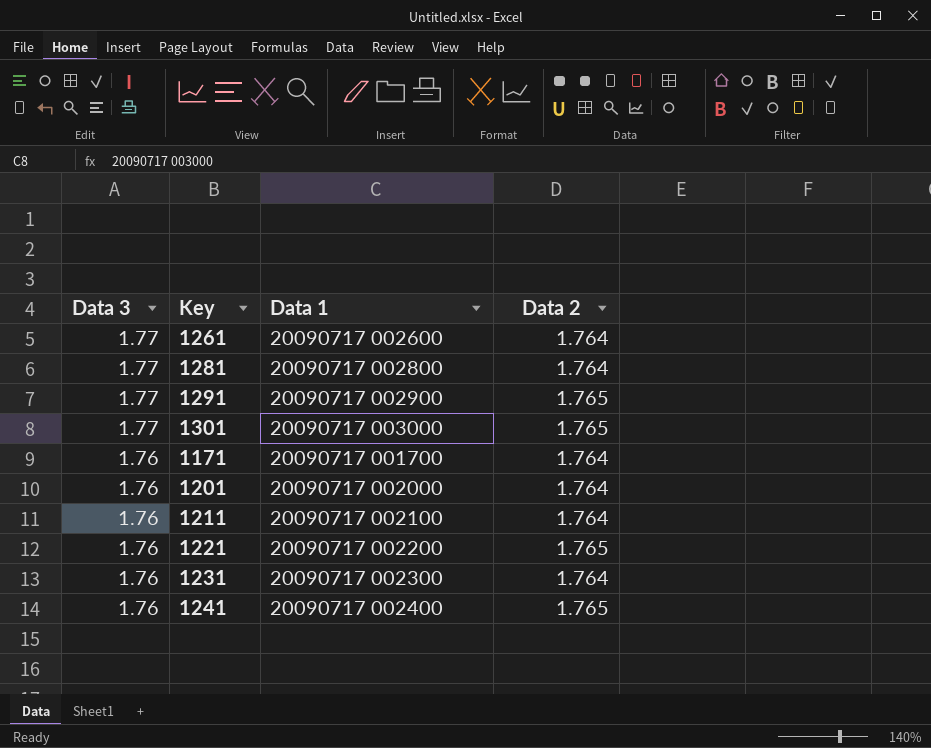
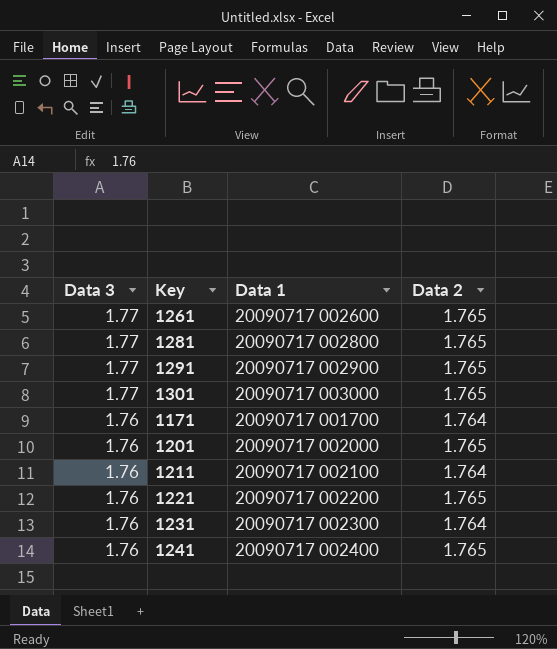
1261 | Data 2: 1.764 -> 1.765
1281 | Data 2: 1.764 -> 1.765
1201 | Data 2: 1.764 -> 1.765

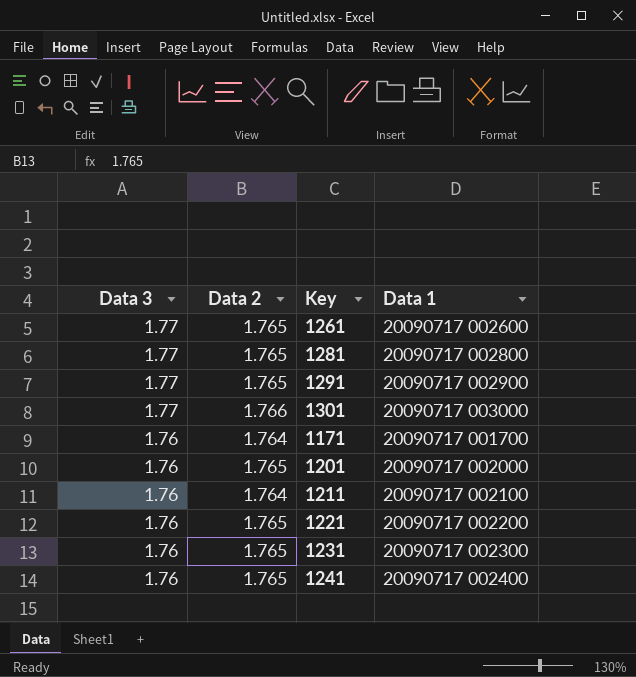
column Data 2 | position: 4 -> 2
1301 | Data 2: 1.765 -> 1.766
1231 | Data 2: 1.764 -> 1.765

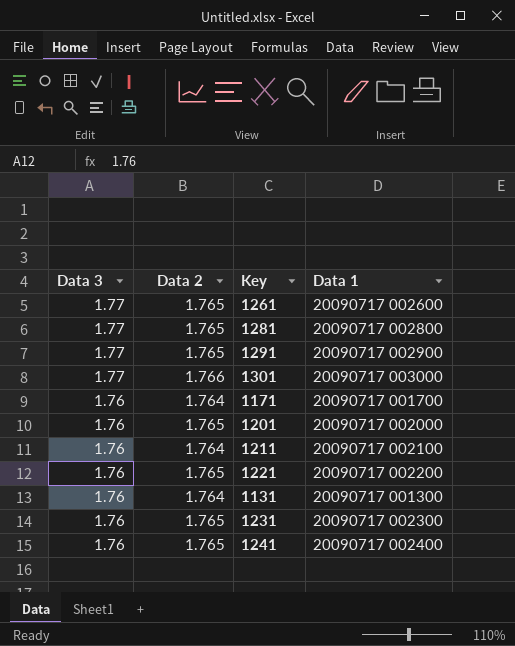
row 1131: none -> 1.76 | 1.764 | 20090717 001300

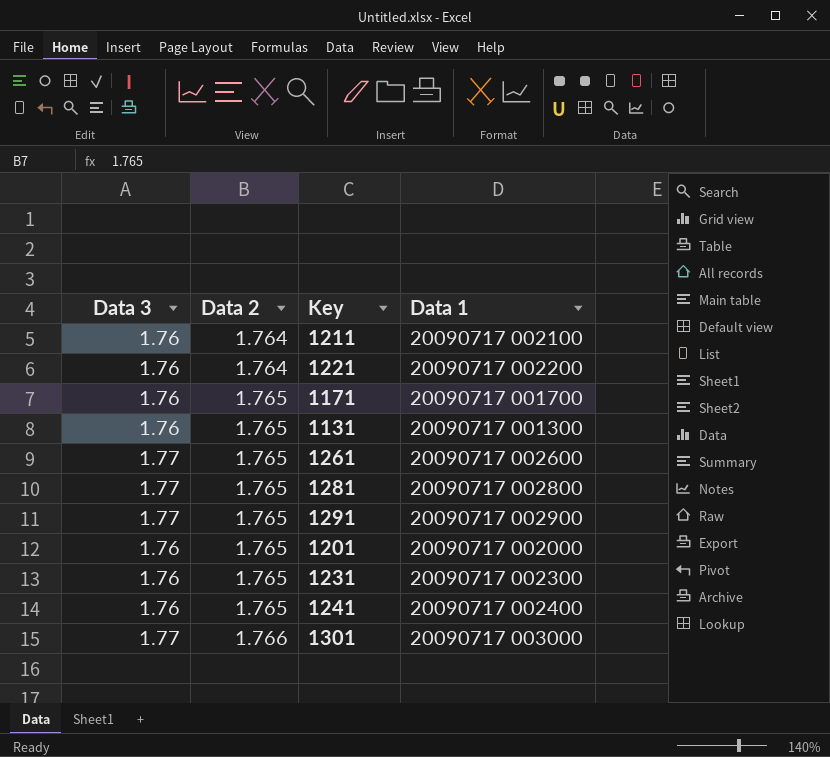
row order: Data 3 descending -> Data 2 ascending
1221 | Data 2: 1.765 -> 1.764
1171 | Data 2: 1.764 -> 1.765
1131 | Data 2: 1.764 -> 1.765

